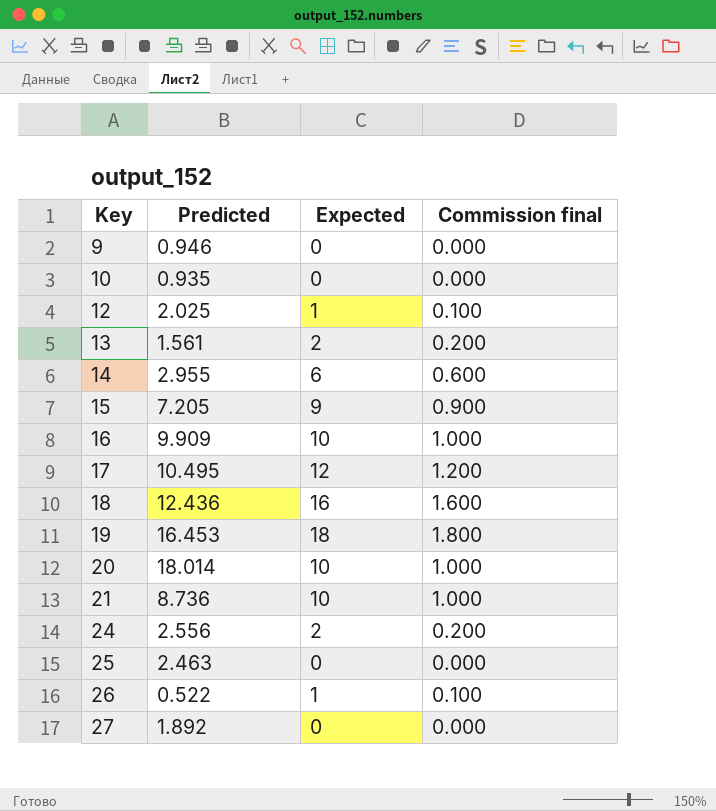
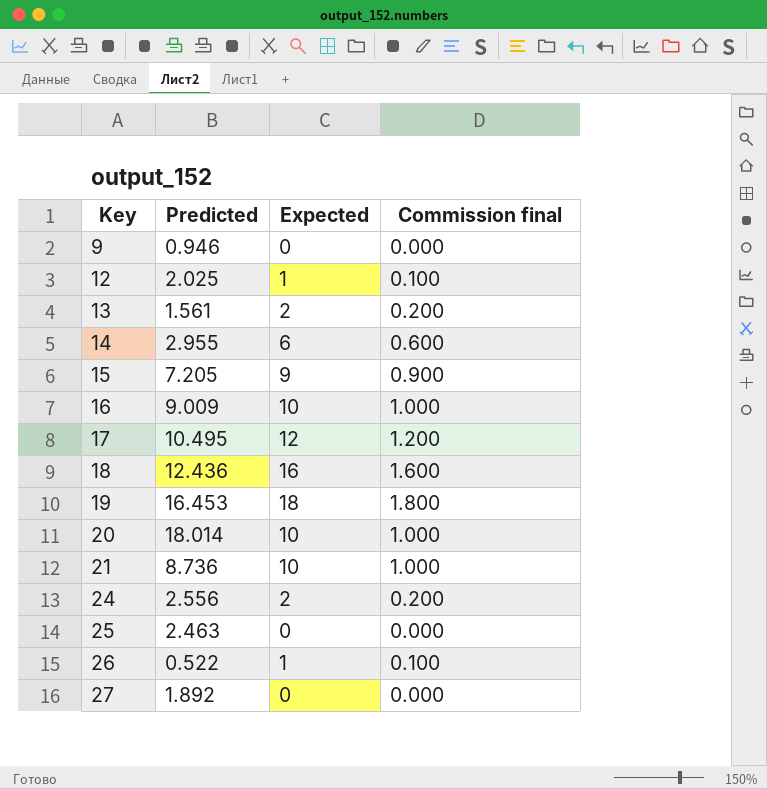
row 10: 0.935 | 0 | 0.000 -> none
16 | Predicted: 9.909 -> 9.009

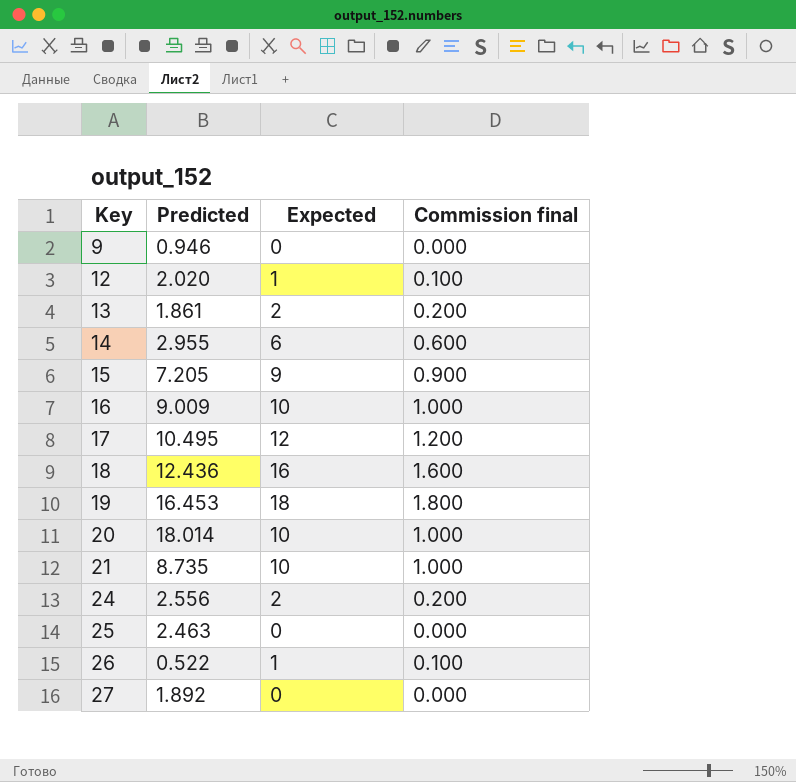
12 | Predicted: 2.025 -> 2.020
13 | Predicted: 1.561 -> 1.861
21 | Predicted: 8.736 -> 8.735

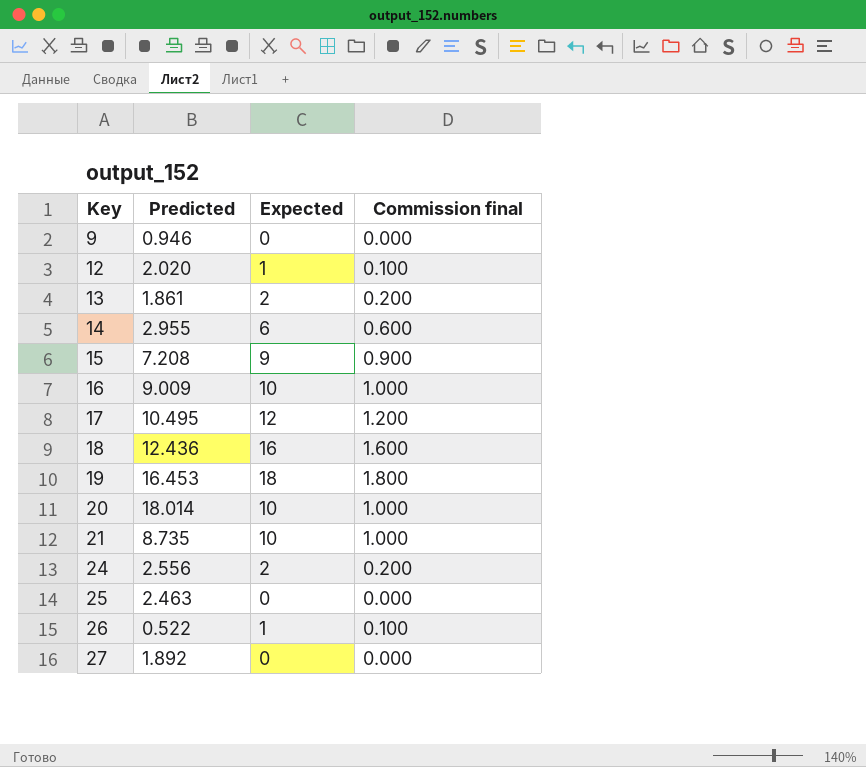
15 | Predicted: 7.205 -> 7.208

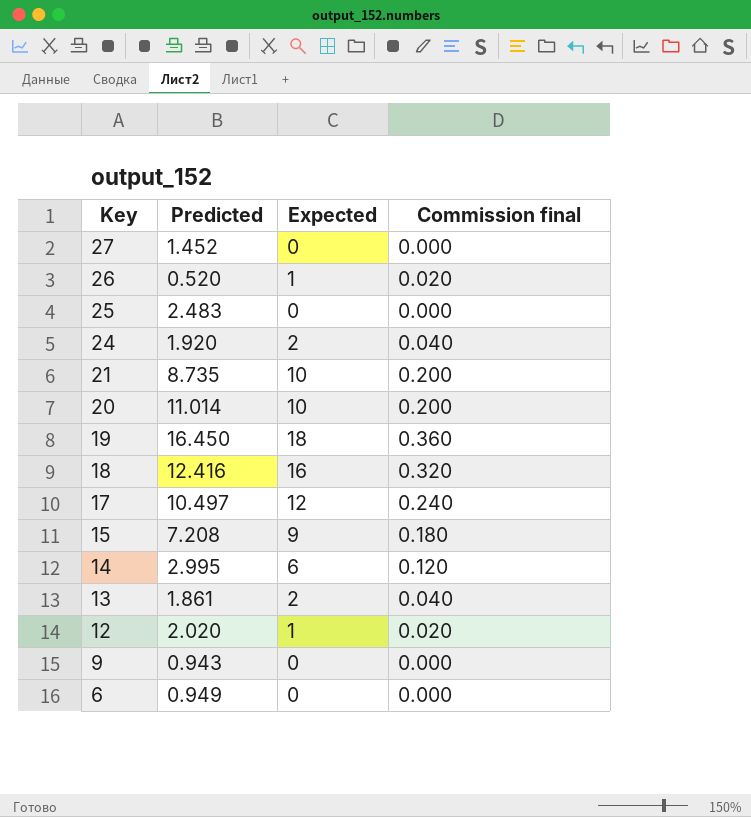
row order: Key ascending -> Key descending
column Commission final | formula: [Expected] * 0.1 -> [Expected] * 0.02
row 16: 9.009 | 10 | 1.000 -> none
27 | Predicted: 1.892 -> 1.452
26 | Predicted: 0.522 -> 0.520
25 | Predicted: 2.463 -> 2.483
24 | Predicted: 2.556 -> 1.920
20 | Predicted: 18.014 -> 11.014
19 | Predicted: 16.453 -> 16.450
18 | Predicted: 12.436 -> 12.416
17 | Predicted: 10.495 -> 10.497
14 | Predicted: 2.955 -> 2.995
9 | Predicted: 0.946 -> 0.943
row 6: none -> 0.949 | 0 | 0.000

